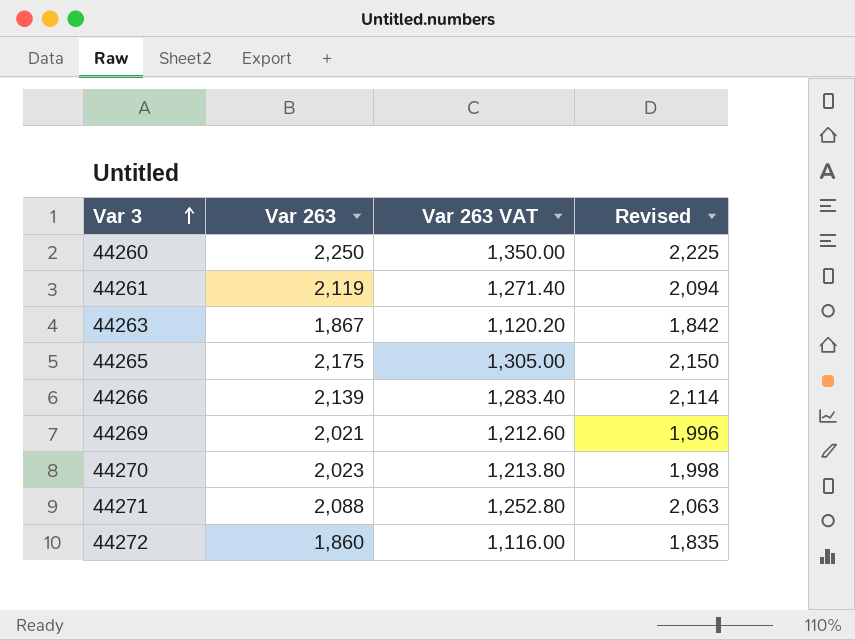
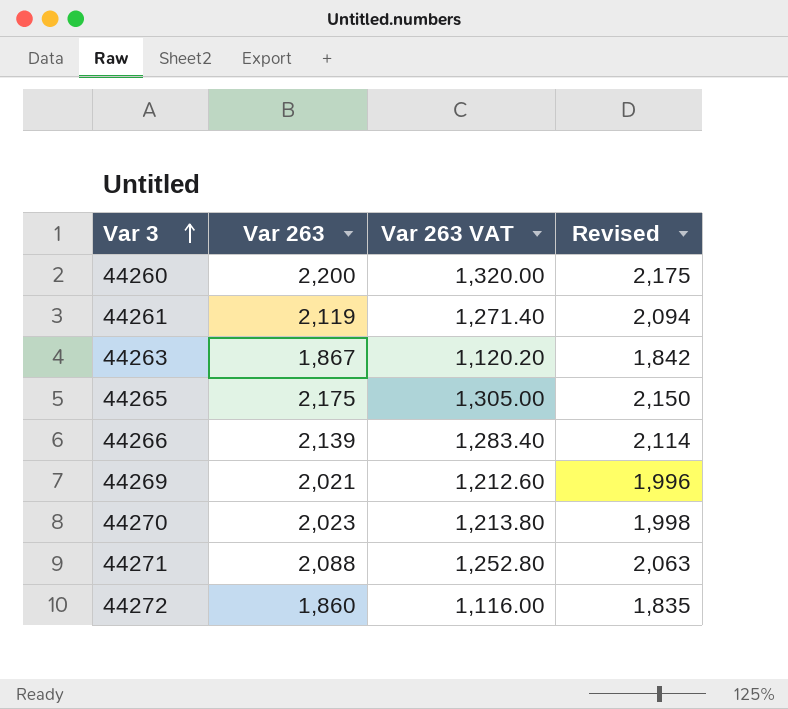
44260 | Var 263: 2,250 -> 2,200
44260 | Var 263 VAT: 1,350.00 -> 1,320.00
44260 | Revised: 2,225 -> 2,175

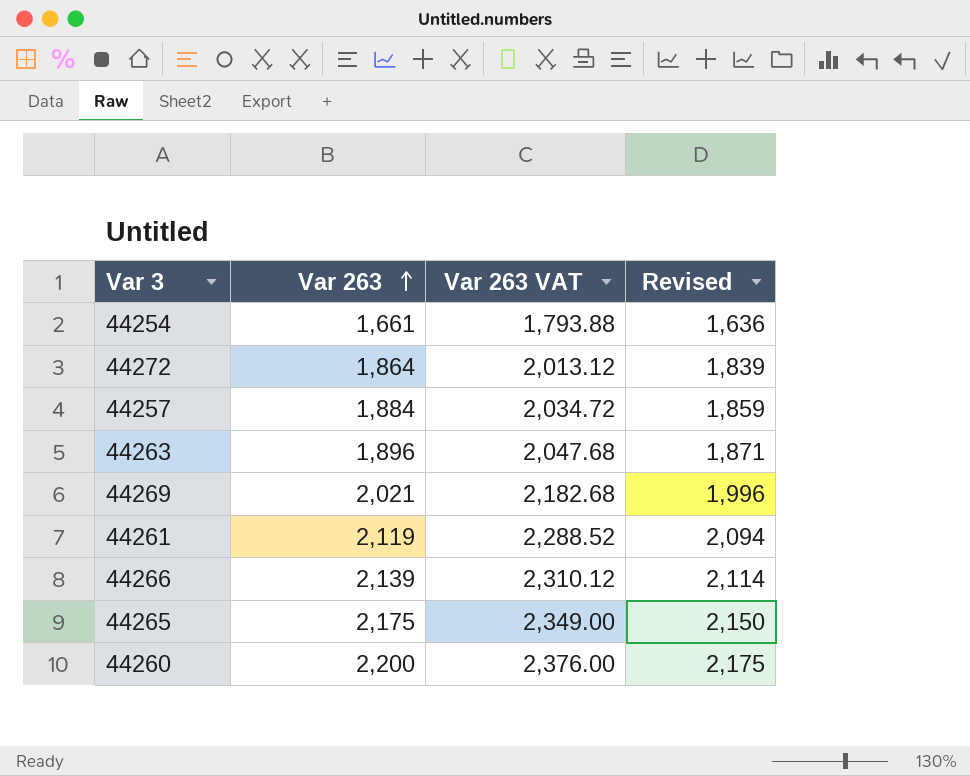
row order: Var 3 ascending -> Var 263 ascending
column Var 263 VAT | formula: [Var 263] * 0.6 -> [Var 263] * 1.08
row 44270: 2,023 | 1,213.80 | 1,998 -> none
row 44271: 2,088 | 1,252.80 | 2,063 -> none
row 44254: none -> 1,661 | 1,793.88 | 1,636
44272 | Var 263: 1,860 -> 1,864
44272 | Revised: 1,835 -> 1,839
row 44257: none -> 1,884 | 2,034.72 | 1,859
44263 | Var 263: 1,867 -> 1,896
44263 | Revised: 1,842 -> 1,871

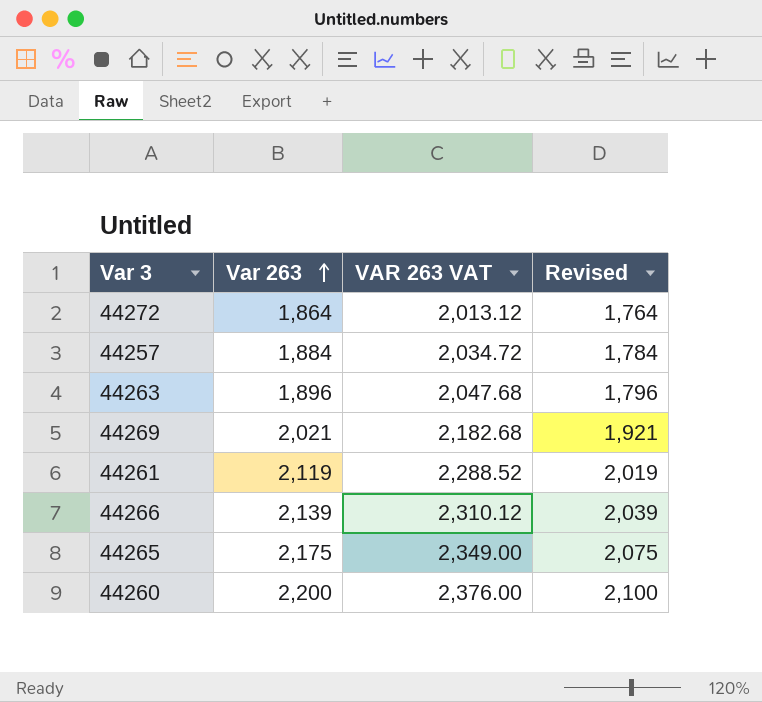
column name: Var 263 VAT -> VAR 263 VAT
column Revised | formula: [Var 263] - 25 -> [Var 263] - 100
row 44254: 1,661 | 1,793.88 | 1,636 -> none

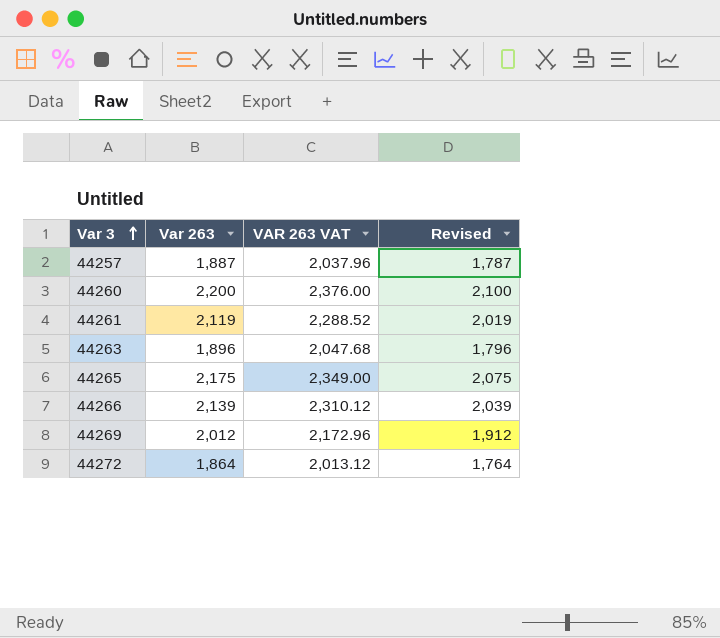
row order: Var 263 ascending -> Var 3 ascending
44257 | Var 263: 1,884 -> 1,887
44257 | VAR 263 VAT: 2,034.72 -> 2,037.96
44257 | Revised: 1,784 -> 1,787
44269 | Var 263: 2,021 -> 2,012
44269 | VAR 263 VAT: 2,182.68 -> 2,172.96
44269 | Revised: 1,921 -> 1,912

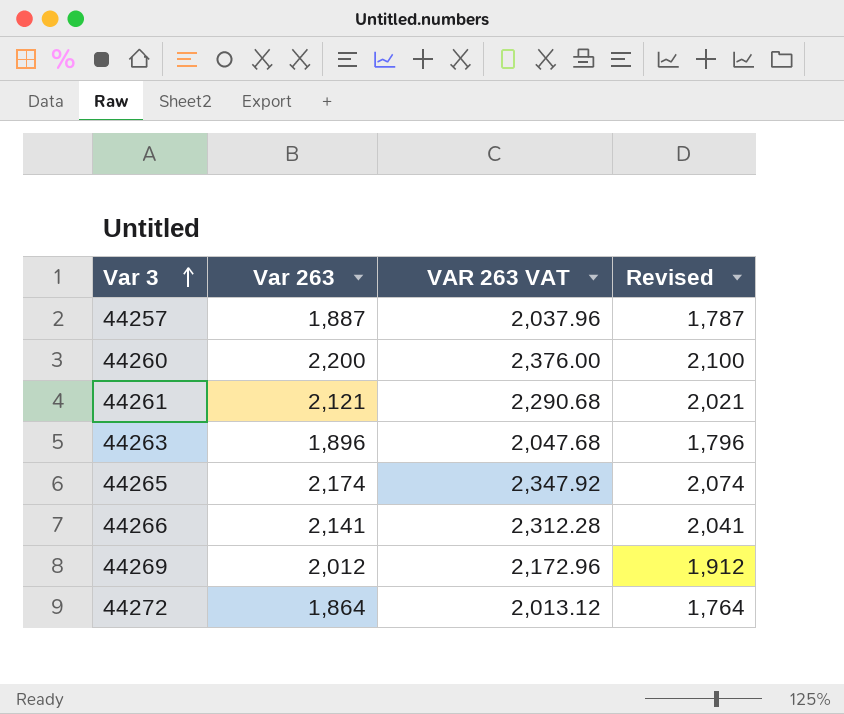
44261 | Var 263: 2,119 -> 2,121
44261 | VAR 263 VAT: 2,288.52 -> 2,290.68
44261 | Revised: 2,019 -> 2,021
44265 | Var 263: 2,175 -> 2,174
44265 | VAR 263 VAT: 2,349.00 -> 2,347.92
44265 | Revised: 2,075 -> 2,074
44266 | Var 263: 2,139 -> 2,141
44266 | VAR 263 VAT: 2,310.12 -> 2,312.28
44266 | Revised: 2,039 -> 2,041

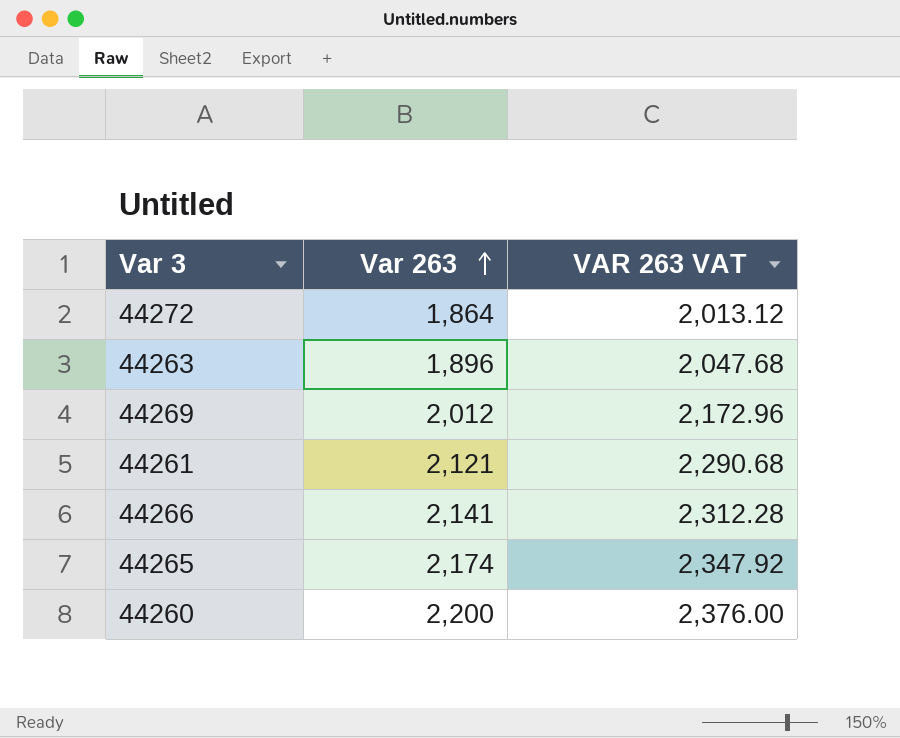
row order: Var 3 ascending -> Var 263 ascending
column Revised | formula: [Var 263] - 100 -> none
row 44257: 1,887 | 2,037.96 | 1,787 -> none

